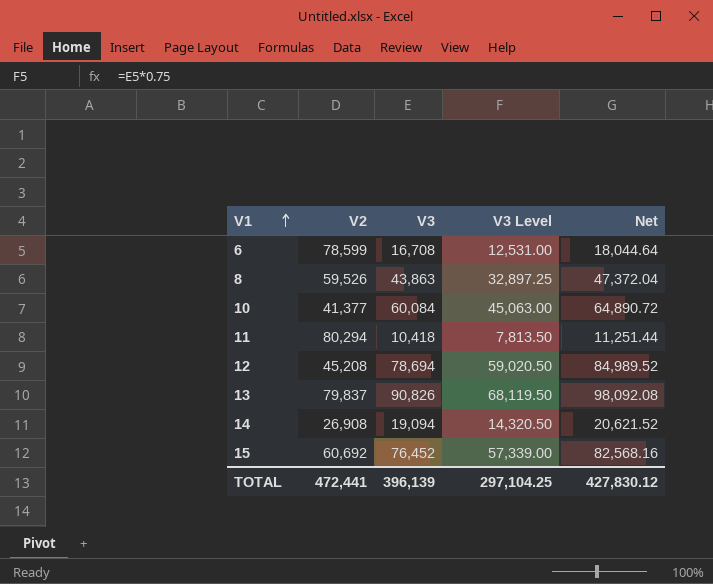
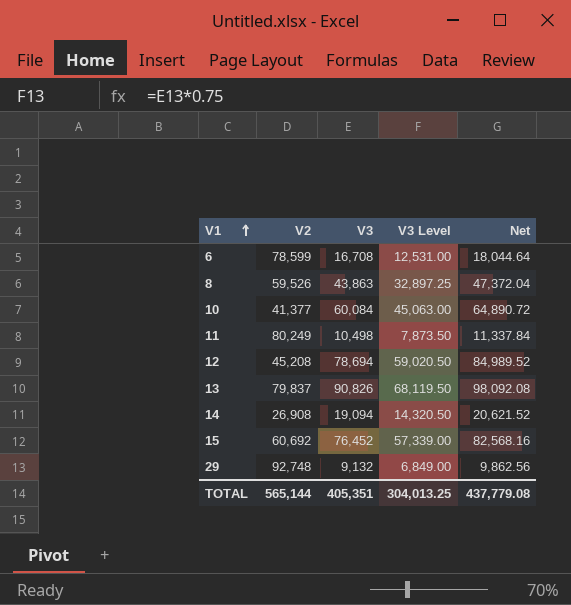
11 | V2: 80,294 -> 80,249
11 | V3: 10,418 -> 10,498
11 | V3 Level: 7,813.50 -> 7,873.50
11 | Net: 11,251.44 -> 11,337.84
row 29: none -> 92,748 | 9,132 | 6,849.00 | 9,862.56
TOTAL | V2: 472,441 -> 565,144
TOTAL | V3: 396,139 -> 405,351
TOTAL | V3 Level: 297,104.25 -> 304,013.25
TOTAL | Net: 427,830.12 -> 437,779.08

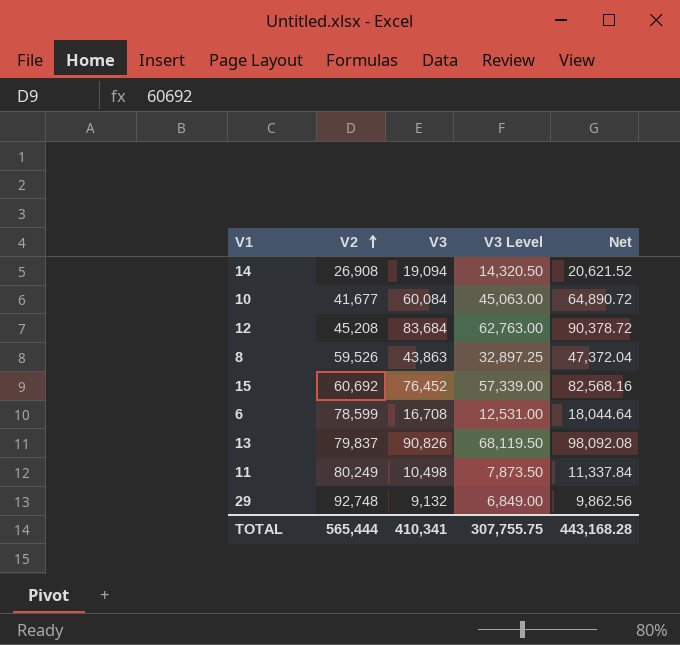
row order: V1 ascending -> V2 ascending
10 | V2: 41,377 -> 41,677
12 | V3: 78,694 -> 83,684
12 | V3 Level: 59,020.50 -> 62,763.00
12 | Net: 84,989.52 -> 90,378.72
TOTAL | V2: 565,144 -> 565,444
TOTAL | V3: 405,351 -> 410,341
TOTAL | V3 Level: 304,013.25 -> 307,755.75
TOTAL | Net: 437,779.08 -> 443,168.28

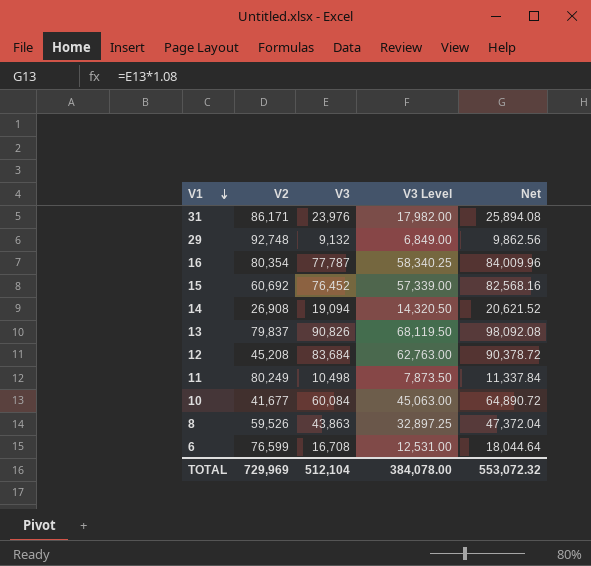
row order: V2 ascending -> V1 descending
row 31: none -> 86,171 | 23,976 | 17,982.00 | 25,894.08
row 16: none -> 80,354 | 77,787 | 58,340.25 | 84,009.96
6 | V2: 78,599 -> 76,599
TOTAL | V2: 565,444 -> 729,969
TOTAL | V3: 410,341 -> 512,104
TOTAL | V3 Level: 307,755.75 -> 384,078.00
TOTAL | Net: 443,168.28 -> 553,072.32

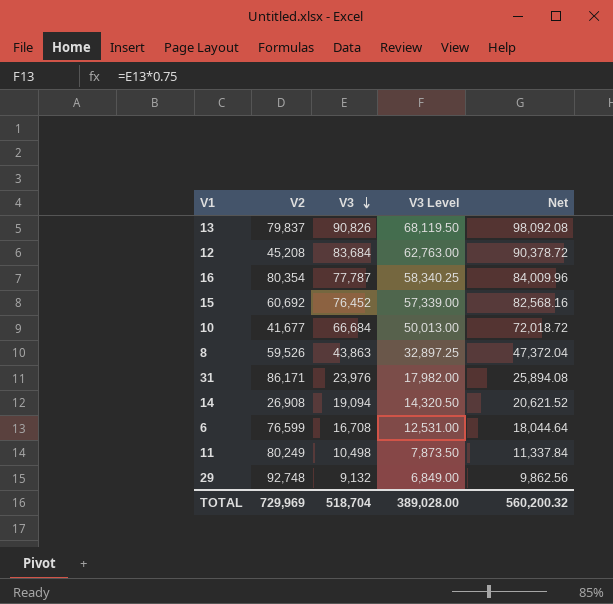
row order: V1 descending -> V3 descending
10 | V3: 60,084 -> 66,684
10 | V3 Level: 45,063.00 -> 50,013.00
10 | Net: 64,890.72 -> 72,018.72
TOTAL | V3: 512,104 -> 518,704
TOTAL | V3 Level: 384,078.00 -> 389,028.00
TOTAL | Net: 553,072.32 -> 560,200.32

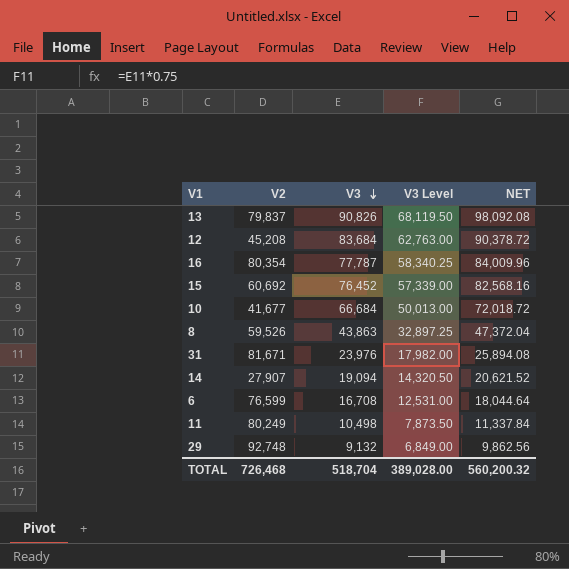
column name: Net -> NET
31 | V2: 86,171 -> 81,671
14 | V2: 26,908 -> 27,907
TOTAL | V2: 729,969 -> 726,468

